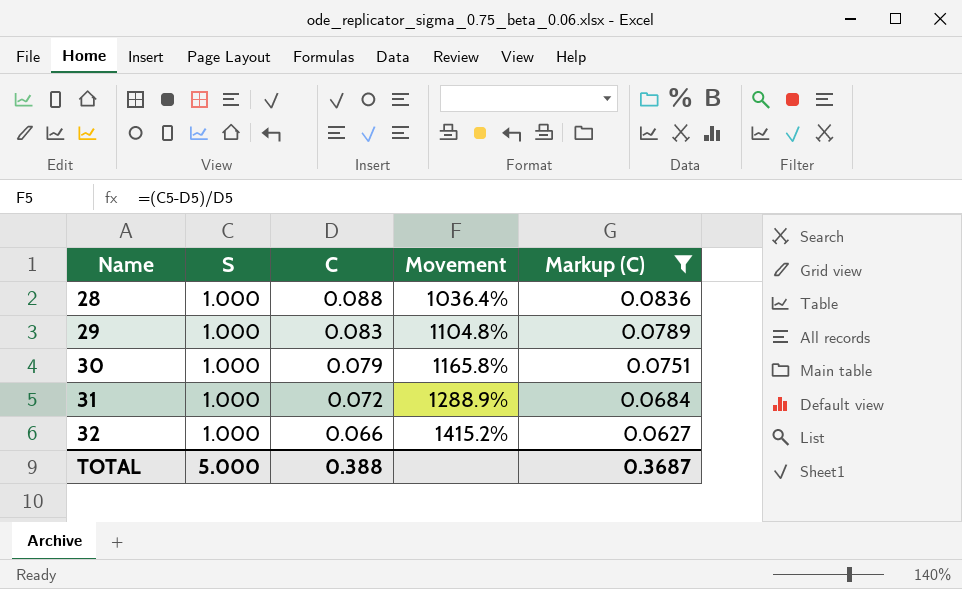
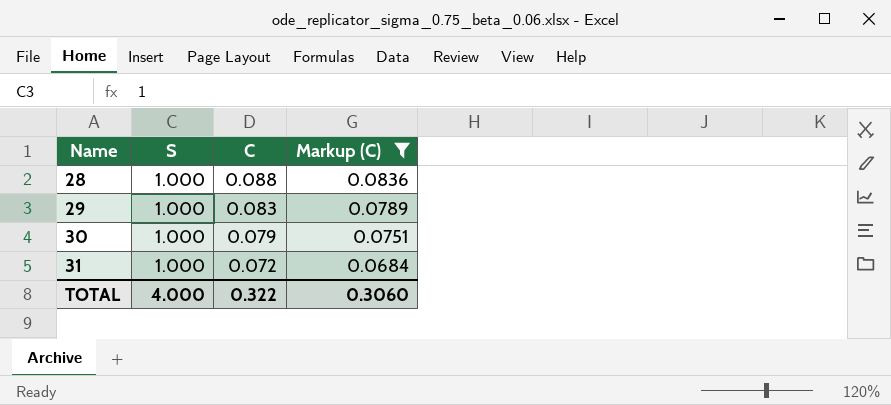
column Movement | formula: ([S] - [C]) / [C] -> none
row 32: 1.000 | 0.066 | 1415.2% | 0.0627 -> none
TOTAL | S: 5.000 -> 4.000
TOTAL | C: 0.388 -> 0.322
TOTAL | Markup (C): 0.3687 -> 0.3060

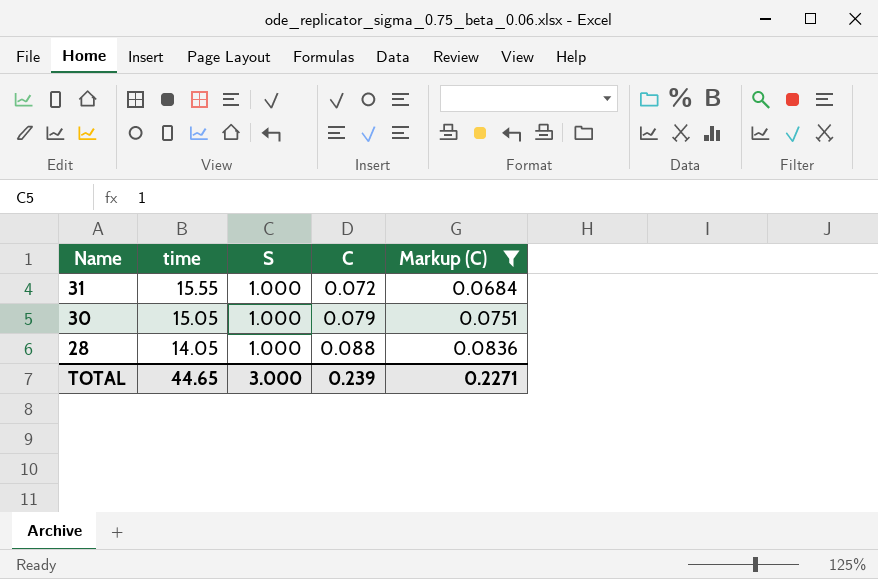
row order: Name ascending -> Name descending
column time | position: none -> 2
row 29: 1.000 | 0.083 | 0.0789 -> none
TOTAL | S: 4.000 -> 3.000
TOTAL | C: 0.322 -> 0.239
TOTAL | Markup (C): 0.3060 -> 0.2271

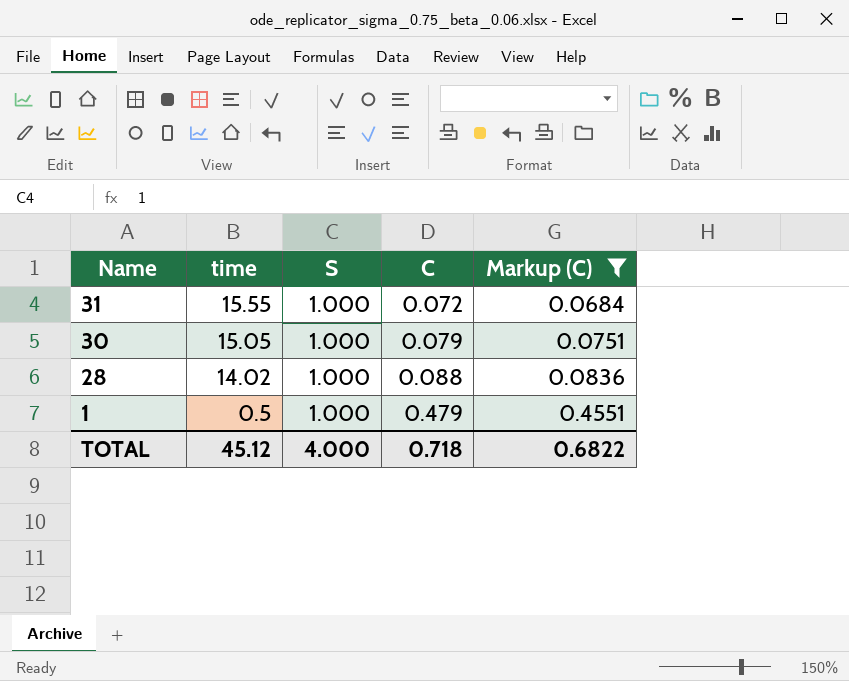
28 | time: 14.05 -> 14.02
row 1: none -> 0.5 | 1.000 | 0.479 | 0.4551
TOTAL | time: 44.65 -> 45.12
TOTAL | S: 3.000 -> 4.000
TOTAL | C: 0.239 -> 0.718
TOTAL | Markup (C): 0.2271 -> 0.6822

